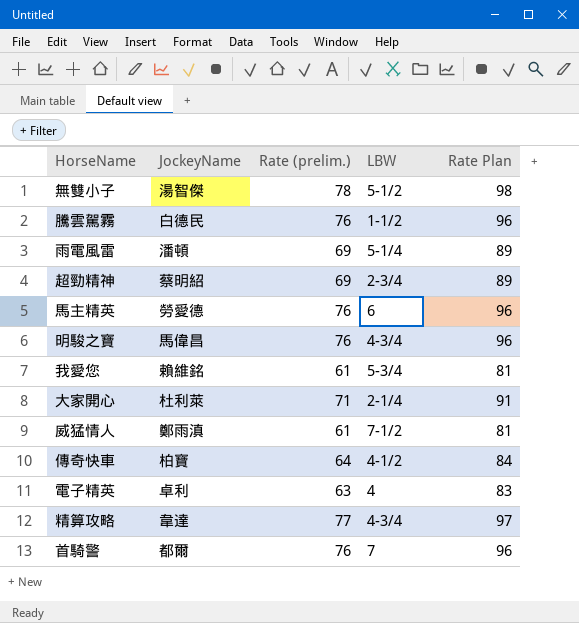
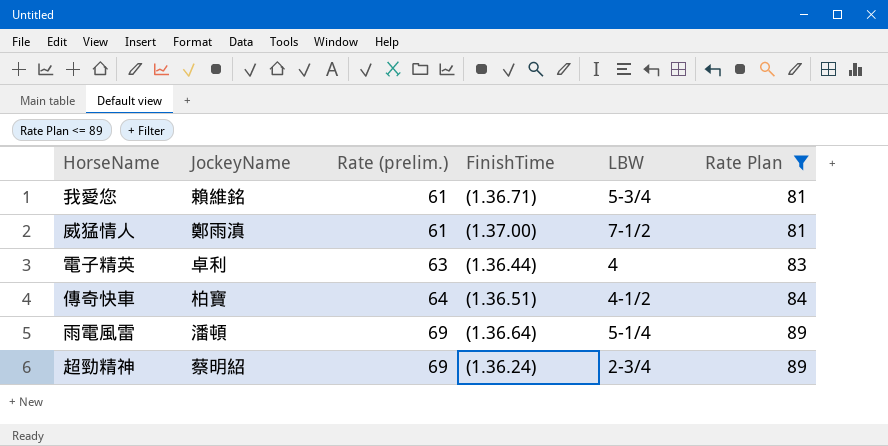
filter: none -> Rate Plan <= 89
row order: none -> Rate (prelim.) ascending
column FinishTime | position: none -> 4

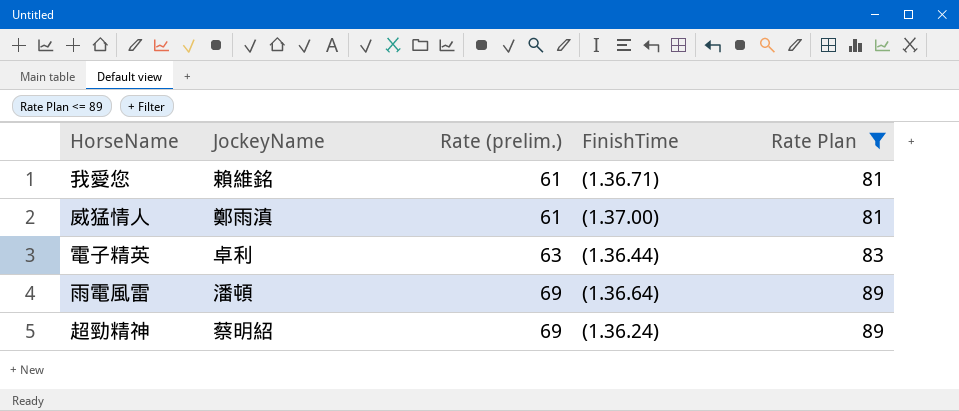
column LBW | position: 5 -> none
row 傳奇快車: 柏寶 | 64 | (1.36.51) | 4-1/2 | 84 -> none

